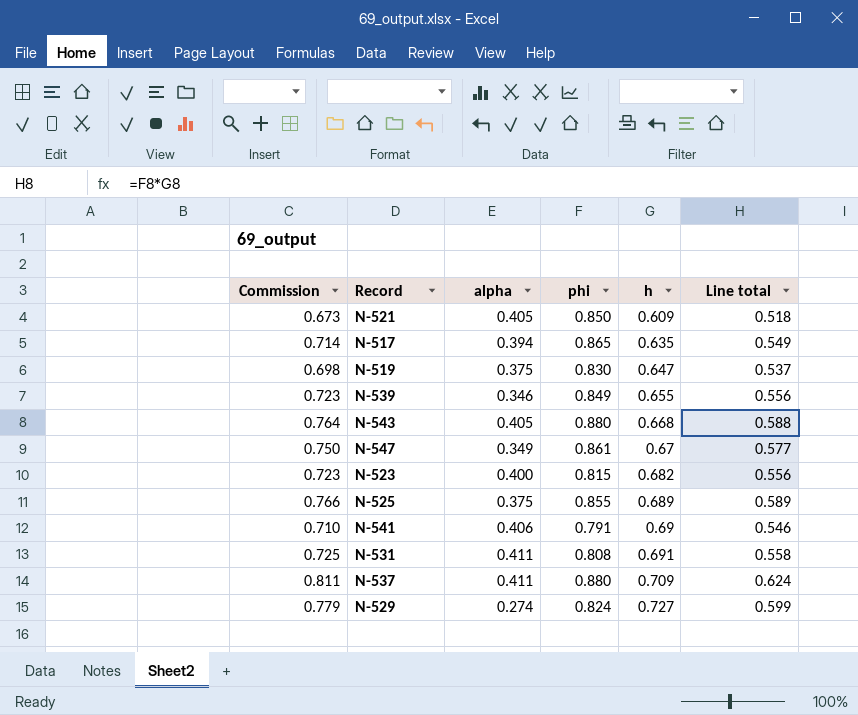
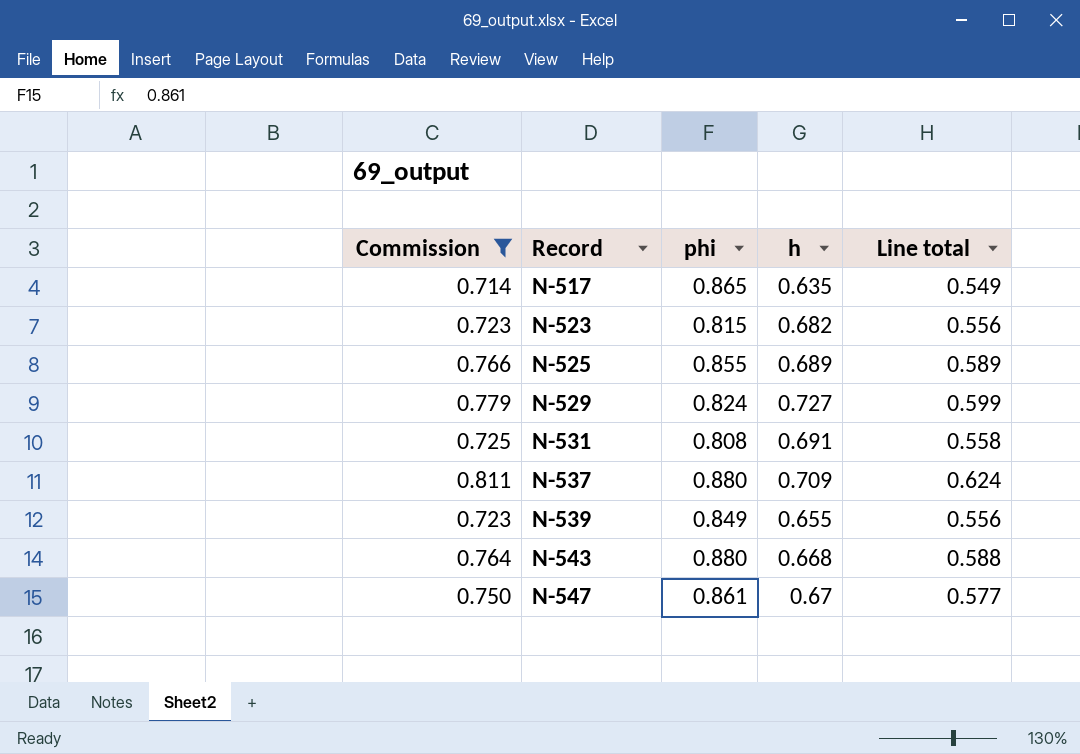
filter: none -> Commission >= 0.714
row order: h ascending -> Record ascending
column alpha | position: 3 -> none

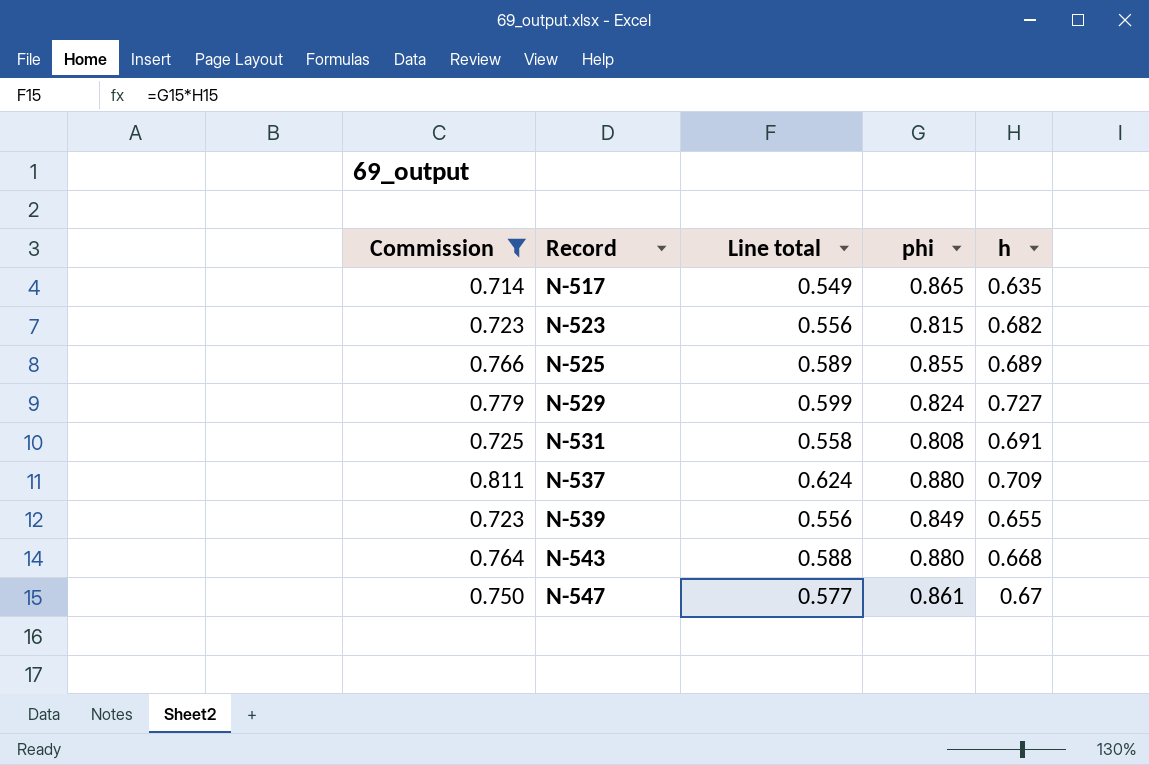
column Line total | position: 5 -> 3

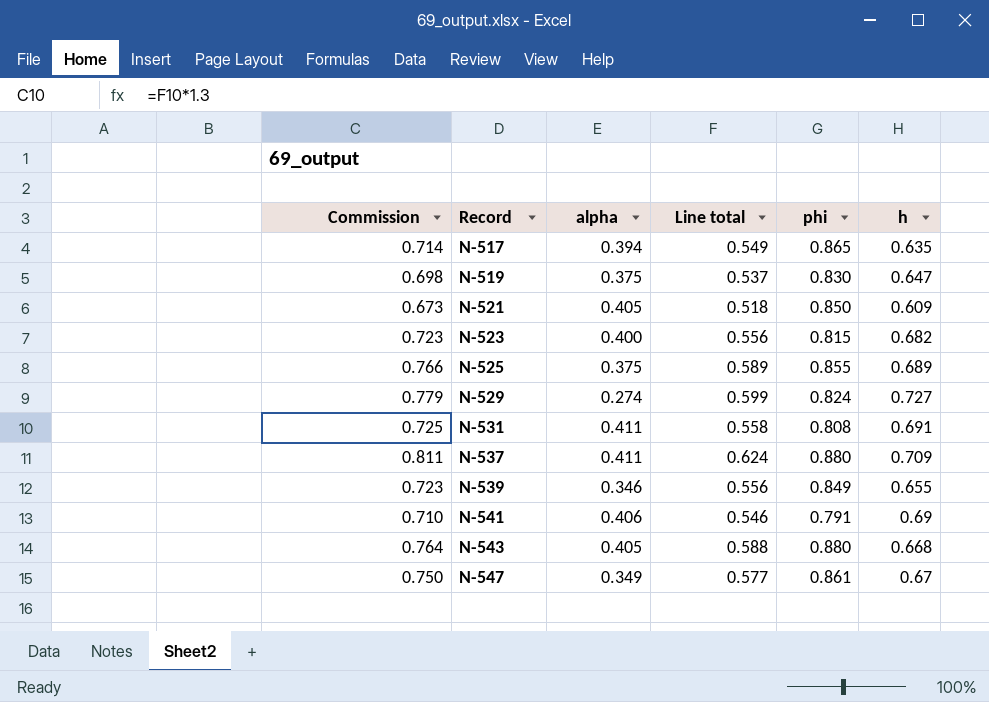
filter: Commission >= 0.714 -> none
column alpha | position: none -> 3

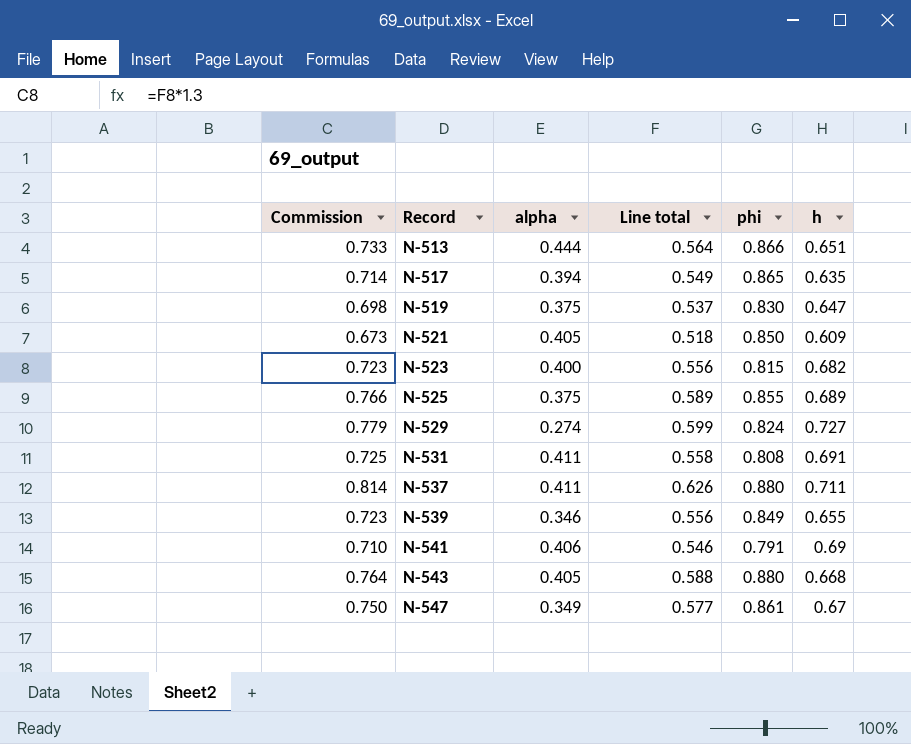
row N-513: none -> 0.733 | 0.444 | 0.564 | 0.866 | 0.651
N-537 | Commission: 0.811 -> 0.814
N-537 | Line total: 0.624 -> 0.626
N-537 | h: 0.709 -> 0.711

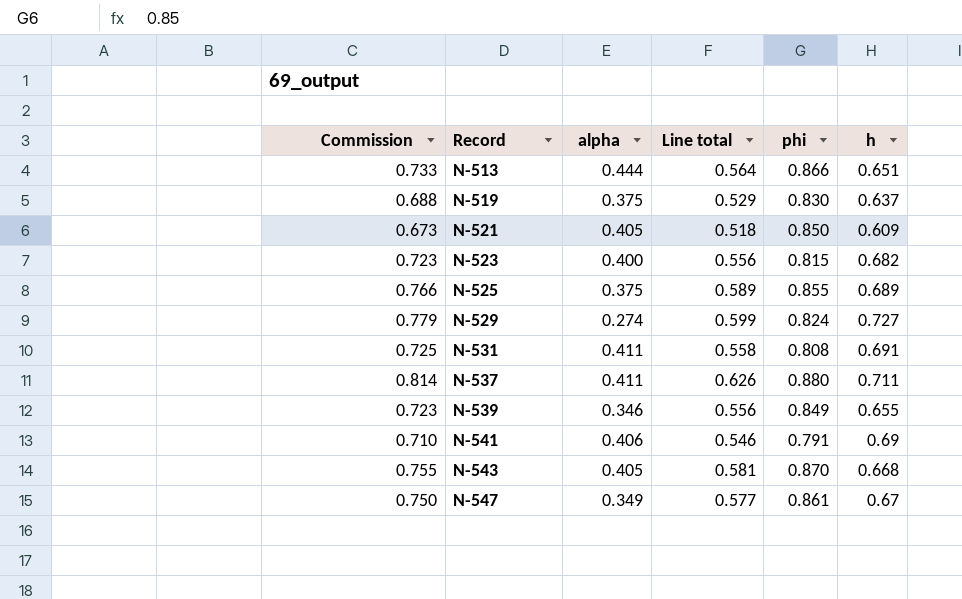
row N-517: 0.714 | 0.394 | 0.549 | 0.865 | 0.635 -> none
N-519 | Commission: 0.698 -> 0.688
N-519 | Line total: 0.537 -> 0.529
N-519 | h: 0.647 -> 0.637
N-543 | Commission: 0.764 -> 0.755
N-543 | Line total: 0.588 -> 0.581
N-543 | phi: 0.880 -> 0.870

